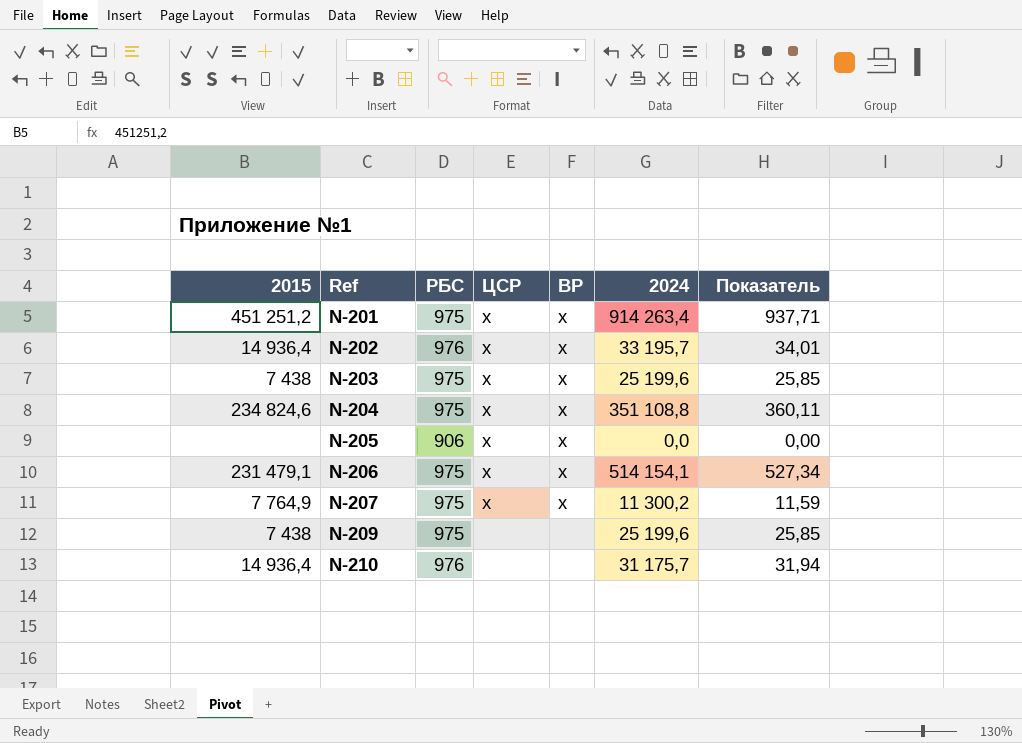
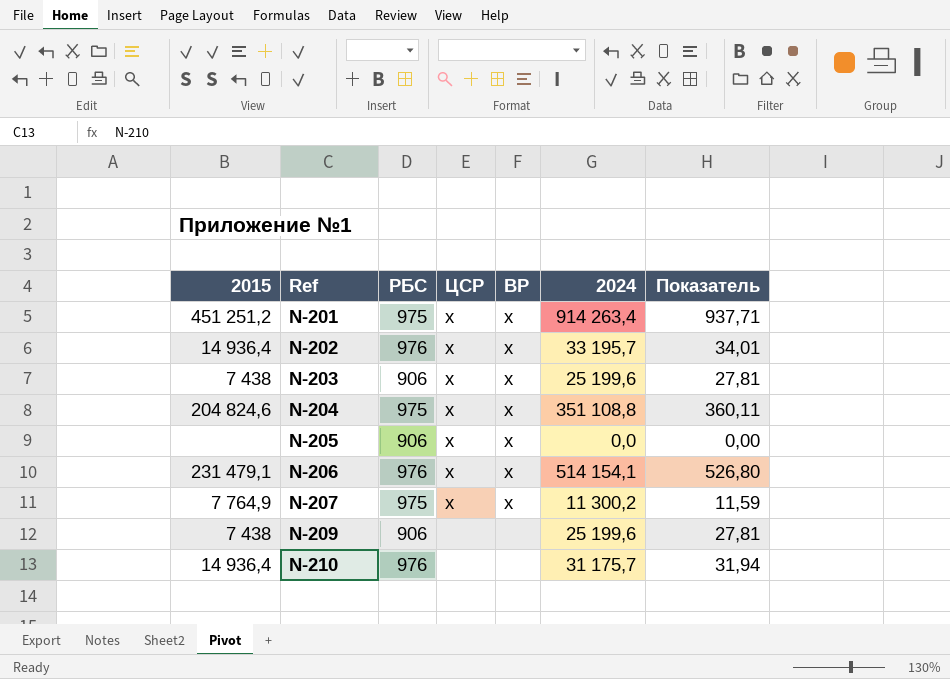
N-203 | РБС: 975 -> 906
N-203 | Показатель: 25,85 -> 27,81
N-204 | 2015: 234 824,6 -> 204 824,6
N-206 | РБС: 975 -> 976
N-206 | Показатель: 527,34 -> 526,80
N-209 | РБС: 975 -> 906
N-209 | Показатель: 25,85 -> 27,81

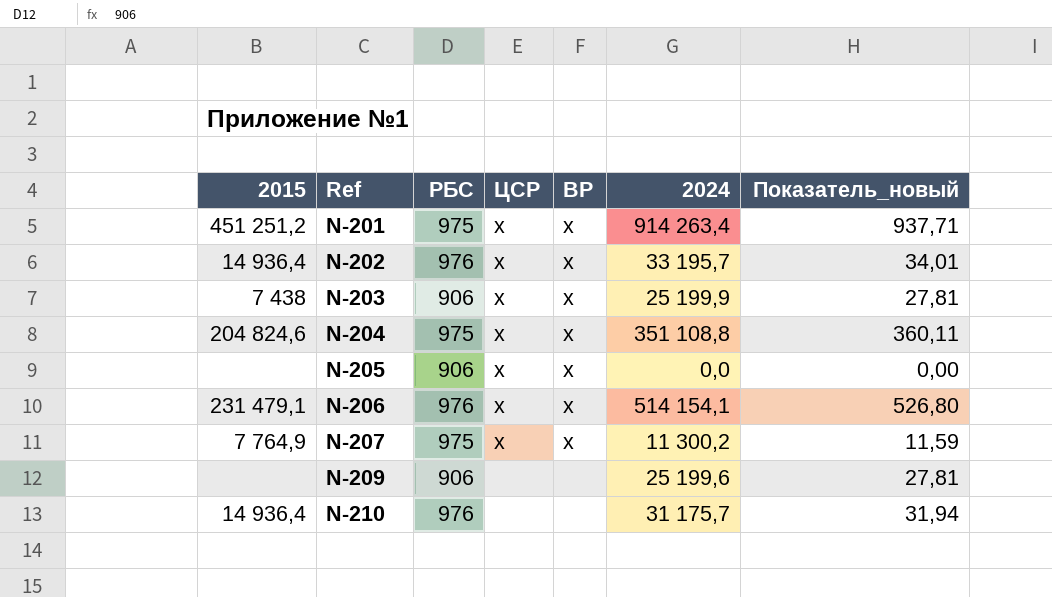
column name: Показатель -> Показатель_новый
N-203 | 2024: 25 199,6 -> 25 199,9
N-209 | 2015: 7 438 -> none

